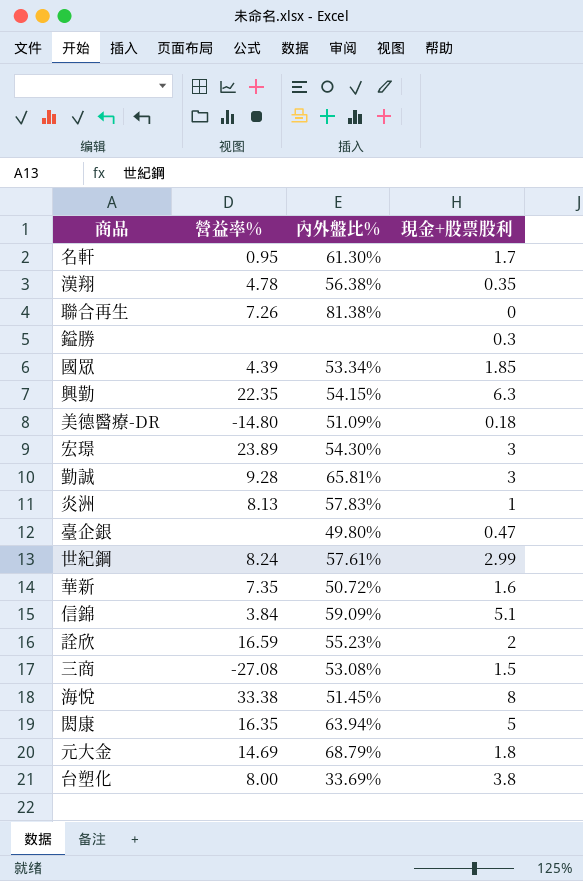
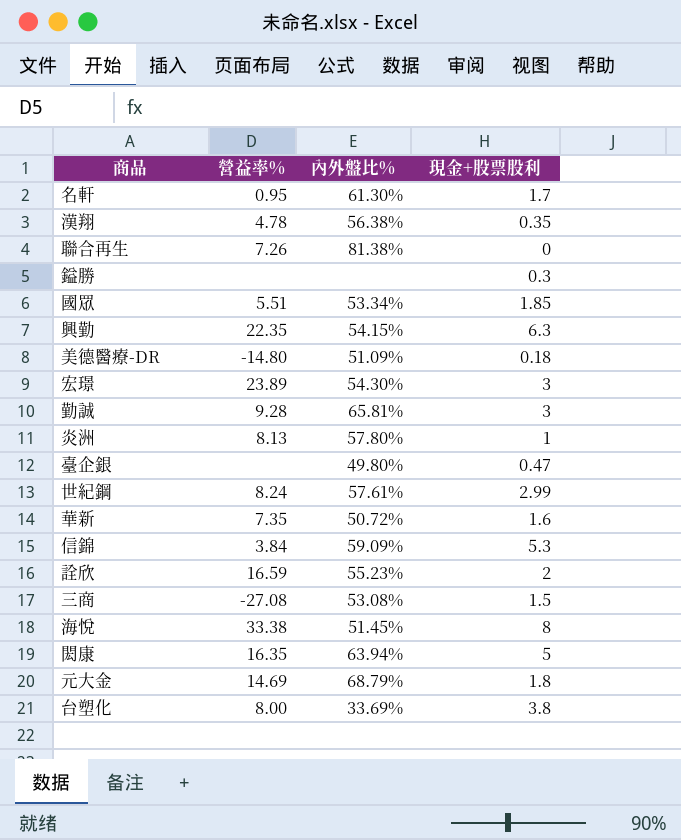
國眾 | 營益率%: 4.39 -> 5.51
炎洲 | 內外盤比%: 57.83% -> 57.80%
信錦 | 現金+股票股利: 5.1 -> 5.3

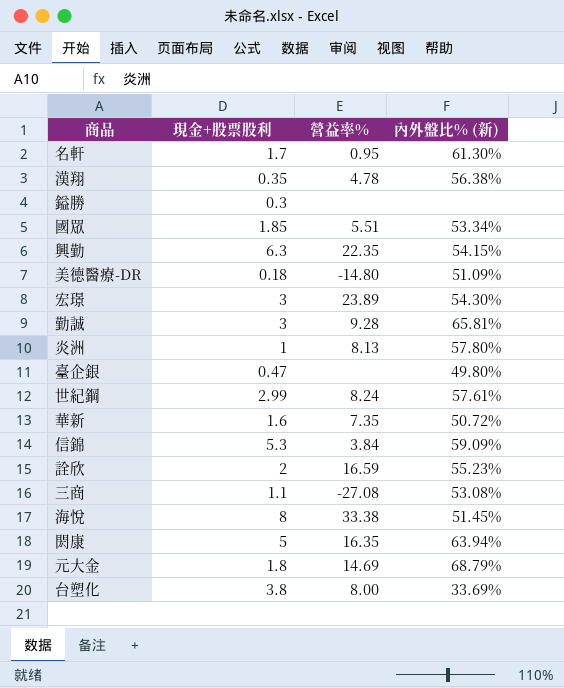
column 現金+股票股利 | position: 4 -> 2
column name: 內外盤比% -> 內外盤比% (新)
row 聯合再生: 7.26 | 81.38% | 0 -> none
三商 | 現金+股票股利: 1.5 -> 1.1

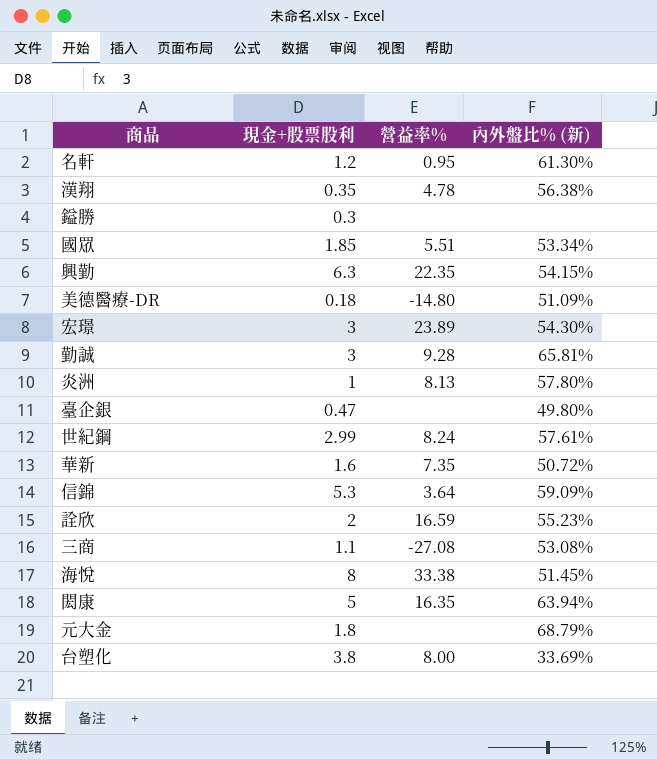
名軒 | 現金+股票股利: 1.7 -> 1.2
信錦 | 營益率%: 3.84 -> 3.64
元大金 | 營益率%: 14.69 -> none

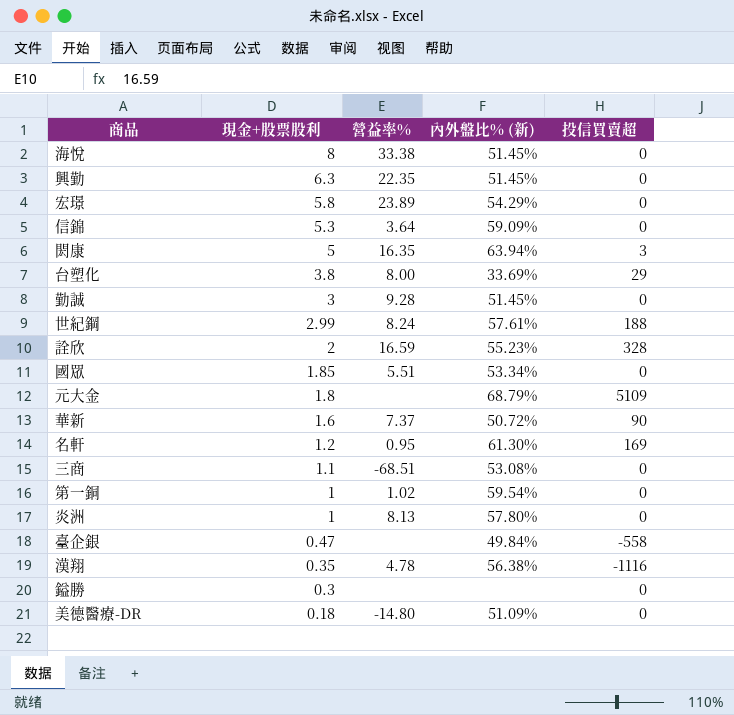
row order: none -> 現金+股票股利 descending
column 投信買賣超 | position: none -> 5
興勤 | 內外盤比% (新): 54.15% -> 51.45%
宏璟 | 現金+股票股利: 3 -> 5.8
宏璟 | 內外盤比% (新): 54.30% -> 54.29%
勤誠 | 內外盤比% (新): 65.81% -> 51.45%
華新 | 營益率%: 7.35 -> 7.37
三商 | 營益率%: -27.08 -> -68.51
row 第一銅: none -> 1 | 1.02 | 59.54% | 0
臺企銀 | 內外盤比% (新): 49.80% -> 49.84%

